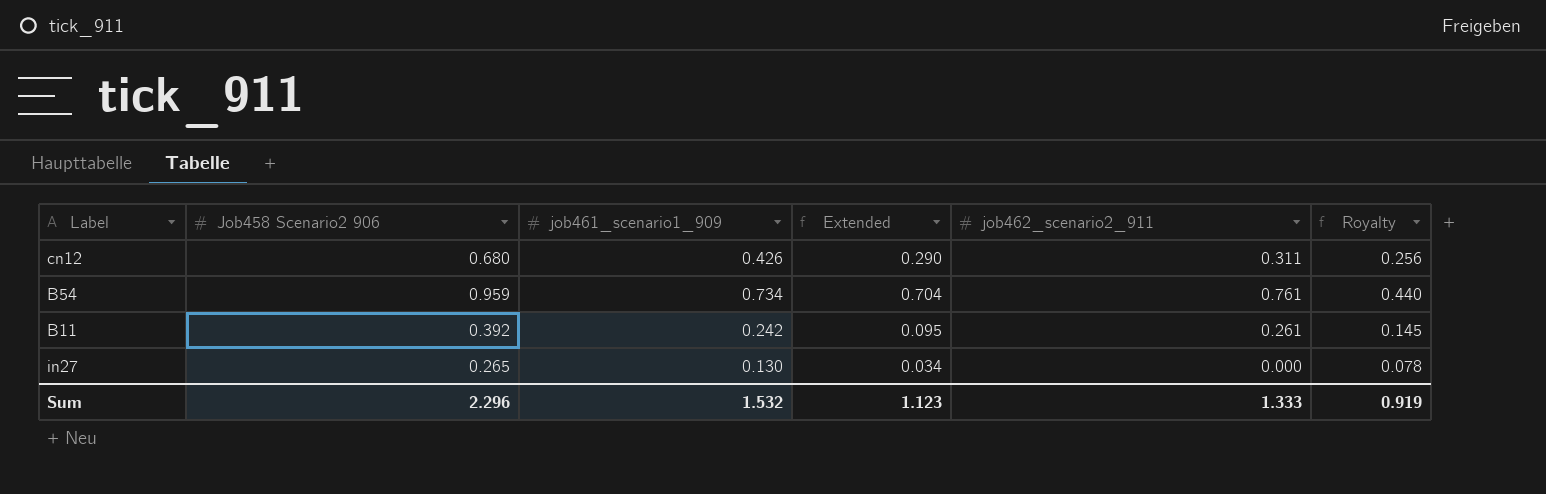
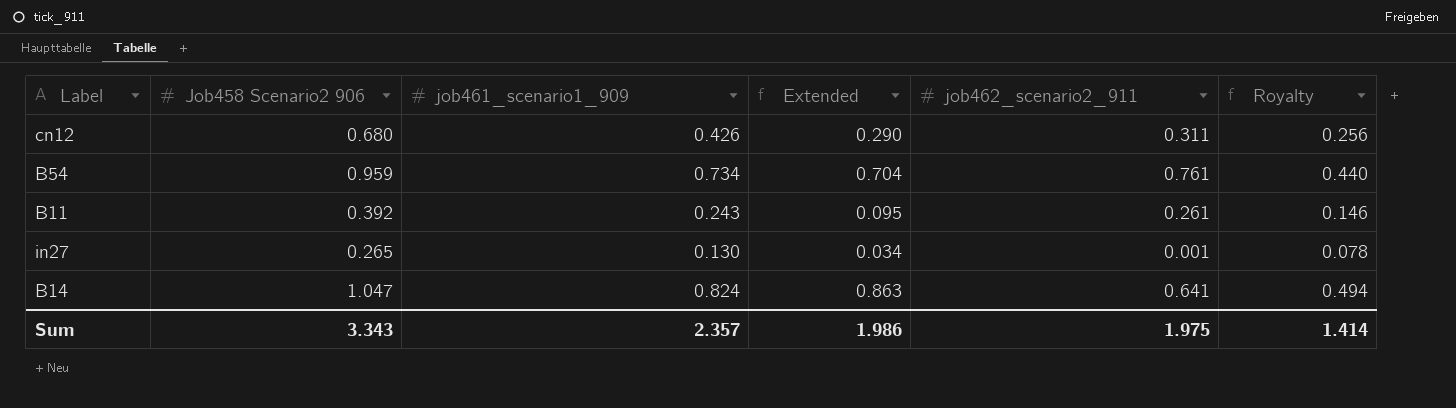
B11 | job461_scenario1_909: 0.242 -> 0.243
B11 | Royalty: 0.145 -> 0.146
in27 | job462_scenario2_911: 0.000 -> 0.001
row B14: none -> 1.047 | 0.824 | 0.863 | 0.641 | 0.494
Sum | Job458 Scenario2 906: 2.296 -> 3.343
Sum | job461_scenario1_909: 1.532 -> 2.357
Sum | Extended: 1.123 -> 1.986
Sum | job462_scenario2_911: 1.333 -> 1.975
Sum | Royalty: 0.919 -> 1.414

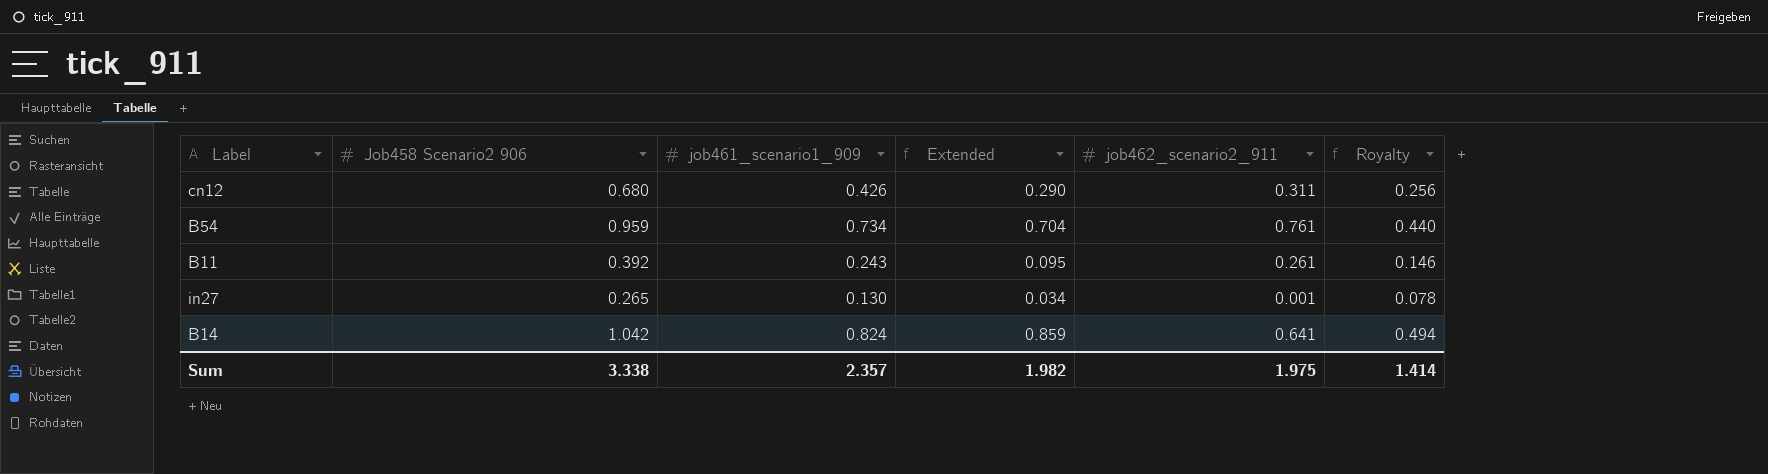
B14 | Job458 Scenario2 906: 1.047 -> 1.042
B14 | Extended: 0.863 -> 0.859
Sum | Job458 Scenario2 906: 3.343 -> 3.338
Sum | Extended: 1.986 -> 1.982

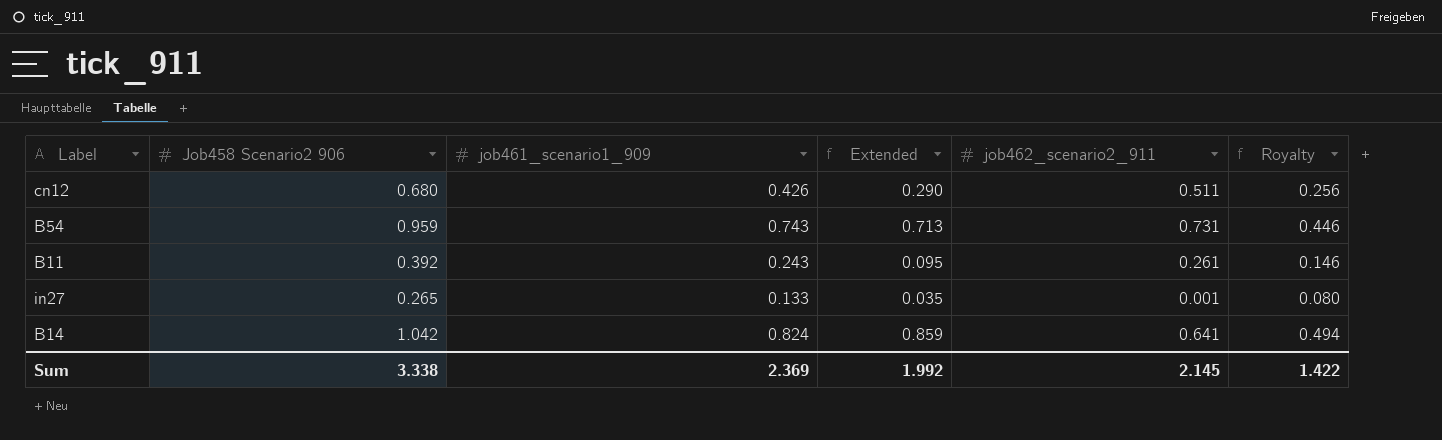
cn12 | job462_scenario2_911: 0.311 -> 0.511
B54 | job461_scenario1_909: 0.734 -> 0.743
B54 | Extended: 0.704 -> 0.713
B54 | job462_scenario2_911: 0.761 -> 0.731
B54 | Royalty: 0.440 -> 0.446
in27 | job461_scenario1_909: 0.130 -> 0.133
in27 | Extended: 0.034 -> 0.035
in27 | Royalty: 0.078 -> 0.080
Sum | job461_scenario1_909: 2.357 -> 2.369
Sum | Extended: 1.982 -> 1.992
Sum | job462_scenario2_911: 1.975 -> 2.145
Sum | Royalty: 1.414 -> 1.422

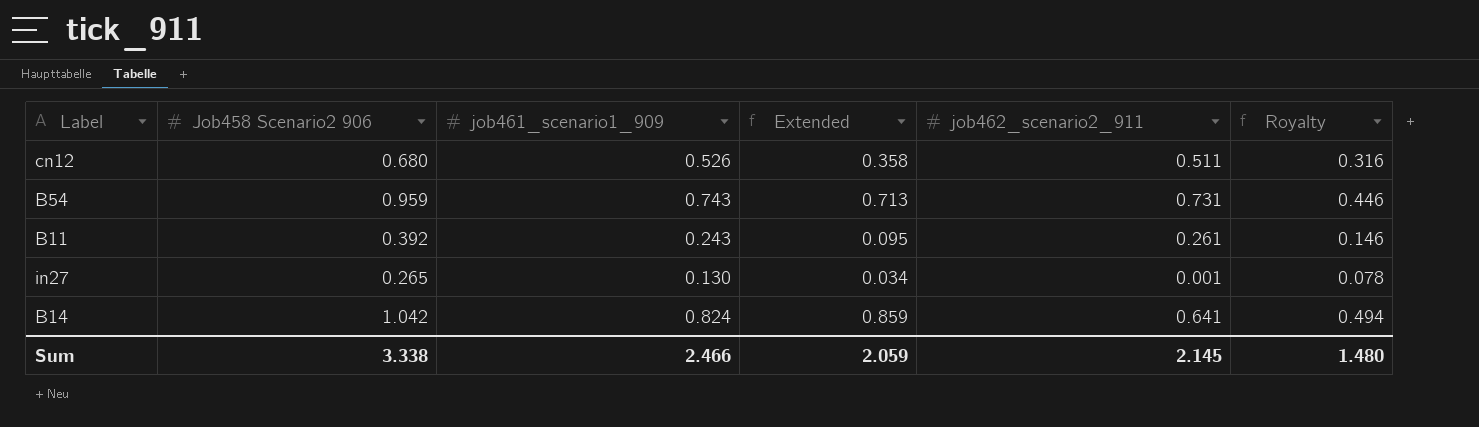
cn12 | job461_scenario1_909: 0.426 -> 0.526
cn12 | Extended: 0.290 -> 0.358
cn12 | Royalty: 0.256 -> 0.316
in27 | job461_scenario1_909: 0.133 -> 0.130
in27 | Extended: 0.035 -> 0.034
in27 | Royalty: 0.080 -> 0.078
Sum | job461_scenario1_909: 2.369 -> 2.466
Sum | Extended: 1.992 -> 2.059
Sum | Royalty: 1.422 -> 1.480

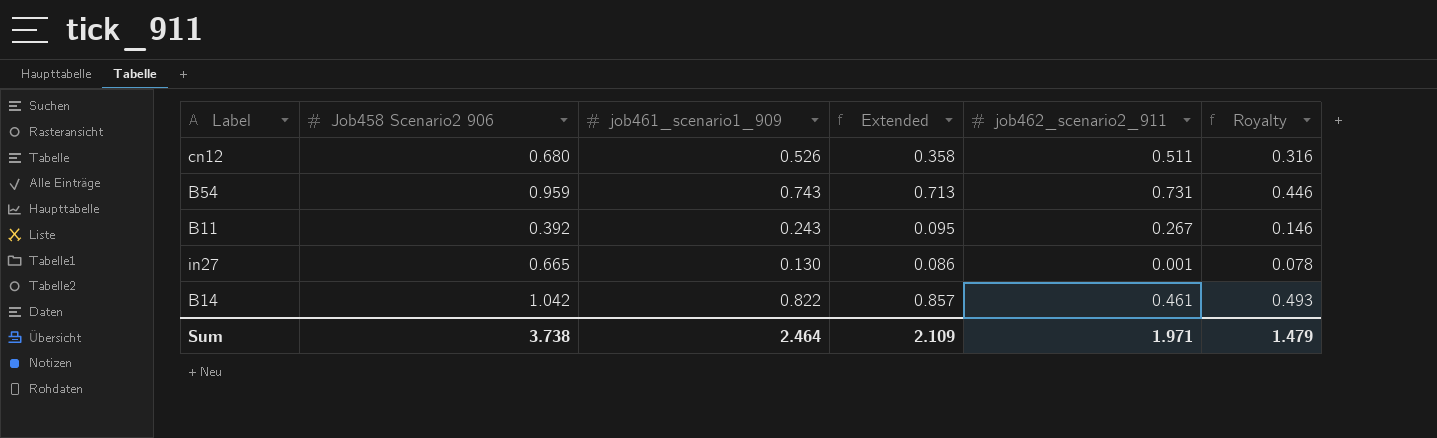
B11 | job462_scenario2_911: 0.261 -> 0.267
in27 | Job458 Scenario2 906: 0.265 -> 0.665
in27 | Extended: 0.034 -> 0.086
B14 | job461_scenario1_909: 0.824 -> 0.822
B14 | Extended: 0.859 -> 0.857
B14 | job462_scenario2_911: 0.641 -> 0.461
B14 | Royalty: 0.494 -> 0.493
Sum | Job458 Scenario2 906: 3.338 -> 3.738
Sum | job461_scenario1_909: 2.466 -> 2.464
Sum | Extended: 2.059 -> 2.109
Sum | job462_scenario2_911: 2.145 -> 1.971
Sum | Royalty: 1.480 -> 1.479

